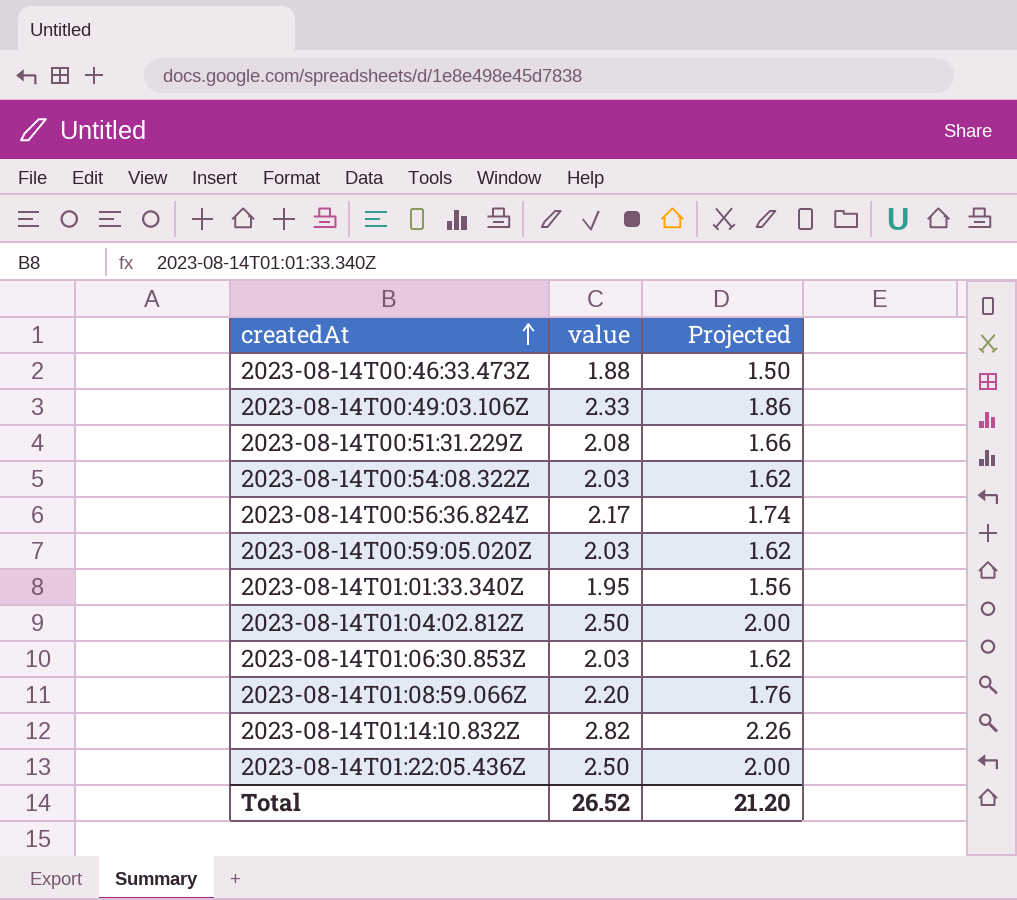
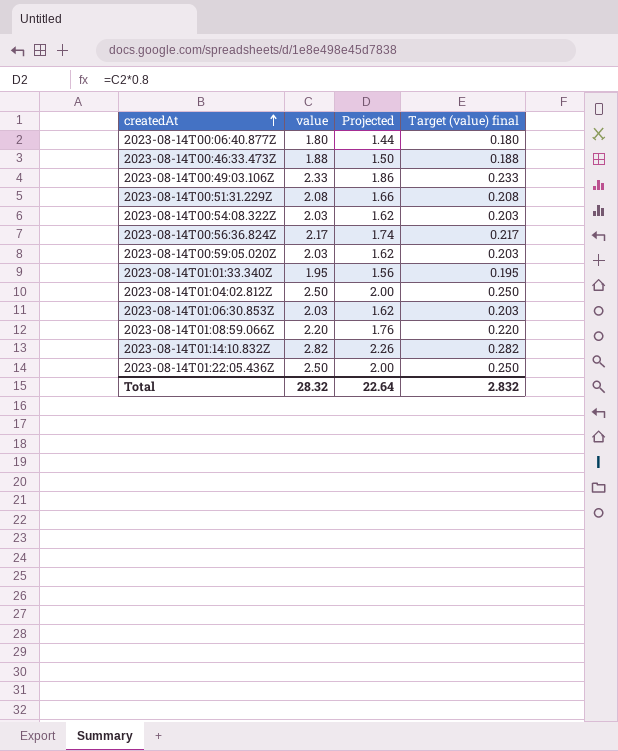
column Target (value) final | formula: none -> [value] * 0.1
row 2023-08-14T00:06:40.877Z: none -> 1.80 | 1.44 | 0.180
Total | value: 26.52 -> 28.32
Total | Projected: 21.20 -> 22.64

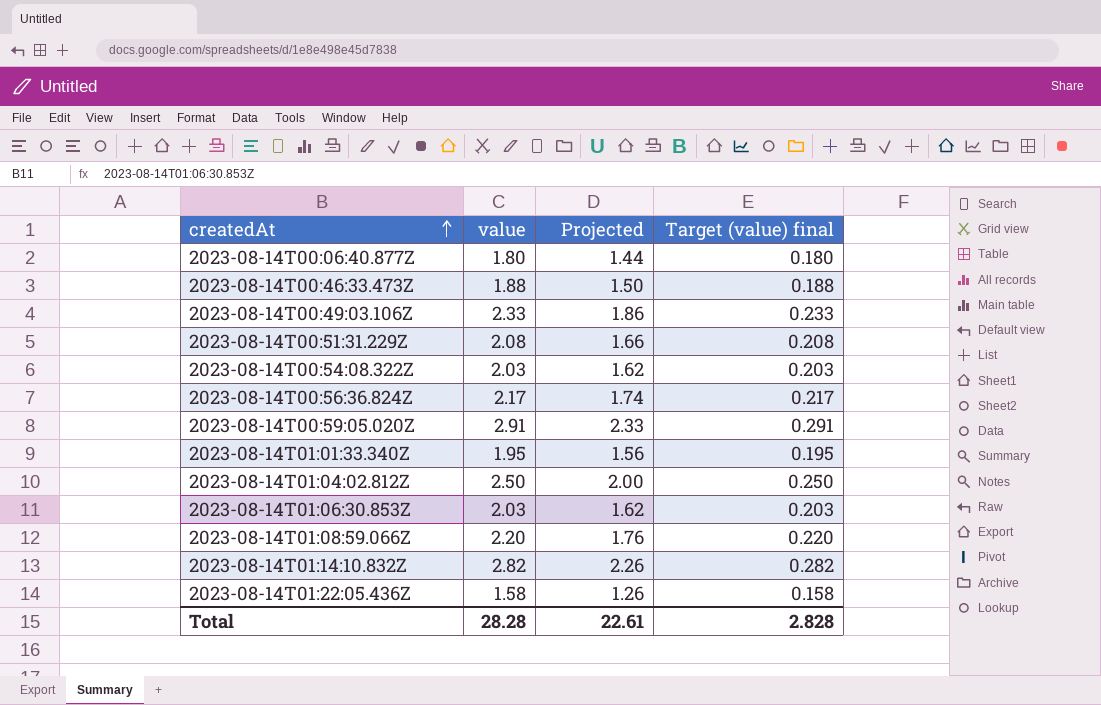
2023-08-14T00:59:05.020Z | value: 2.03 -> 2.91
2023-08-14T00:59:05.020Z | Projected: 1.62 -> 2.33
2023-08-14T00:59:05.020Z | Target (value) final: 0.203 -> 0.291
2023-08-14T01:22:05.436Z | value: 2.50 -> 1.58
2023-08-14T01:22:05.436Z | Projected: 2.00 -> 1.26
2023-08-14T01:22:05.436Z | Target (value) final: 0.250 -> 0.158
Total | value: 28.32 -> 28.28
Total | Projected: 22.64 -> 22.61
Total | Target (value) final: 2.832 -> 2.828

